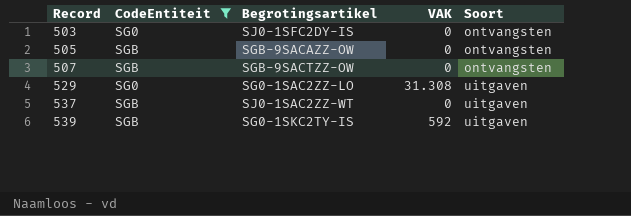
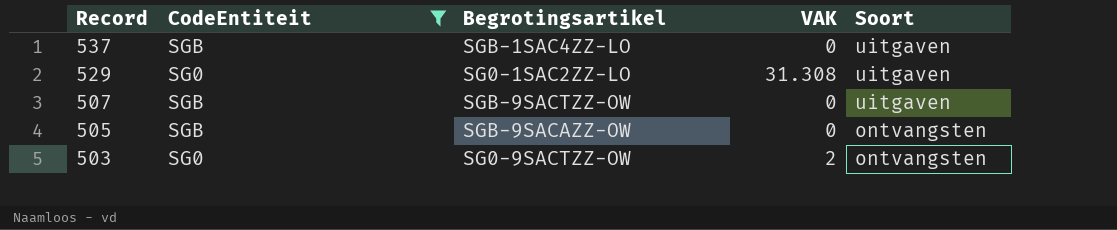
row order: Record ascending -> Record descending
row 539: SGB | SG0-1SKC2TY-IS | 592 | uitgaven -> none
537 | Begrotingsartikel: SJ0-1SAC2ZZ-WT -> SGB-1SAC4ZZ-LO
507 | Soort: ontvangsten -> uitgaven
503 | Begrotingsartikel: SJ0-1SFC2DY-IS -> SG0-9SACTZZ-OW
503 | VAK: 0 -> 2

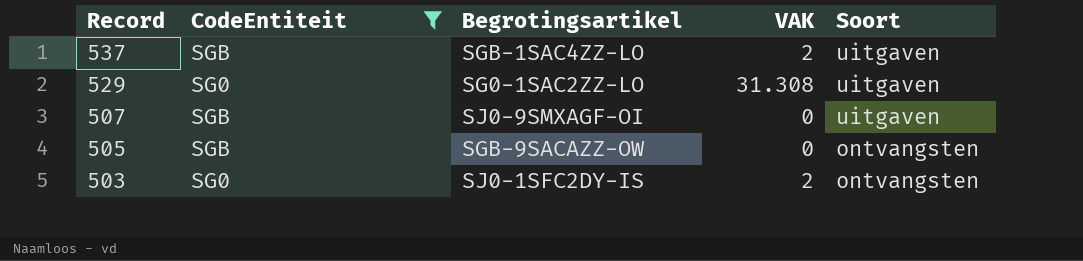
537 | VAK: 0 -> 2
507 | Begrotingsartikel: SGB-9SACTZZ-OW -> SJ0-9SMXAGF-OI
503 | Begrotingsartikel: SG0-9SACTZZ-OW -> SJ0-1SFC2DY-IS

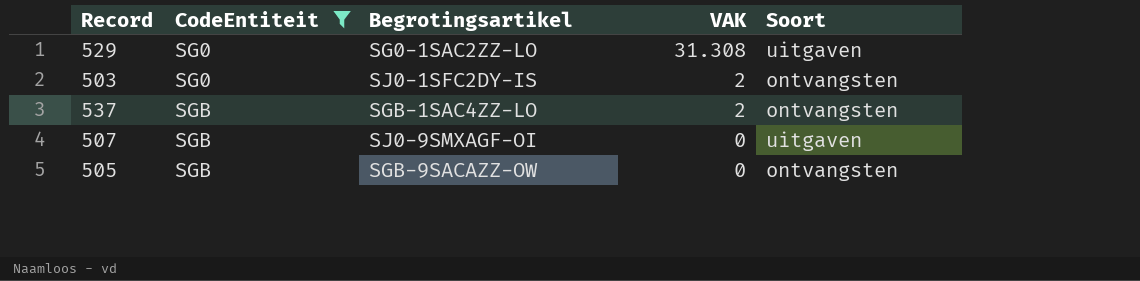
row order: Record descending -> CodeEntiteit ascending
537 | Soort: uitgaven -> ontvangsten

